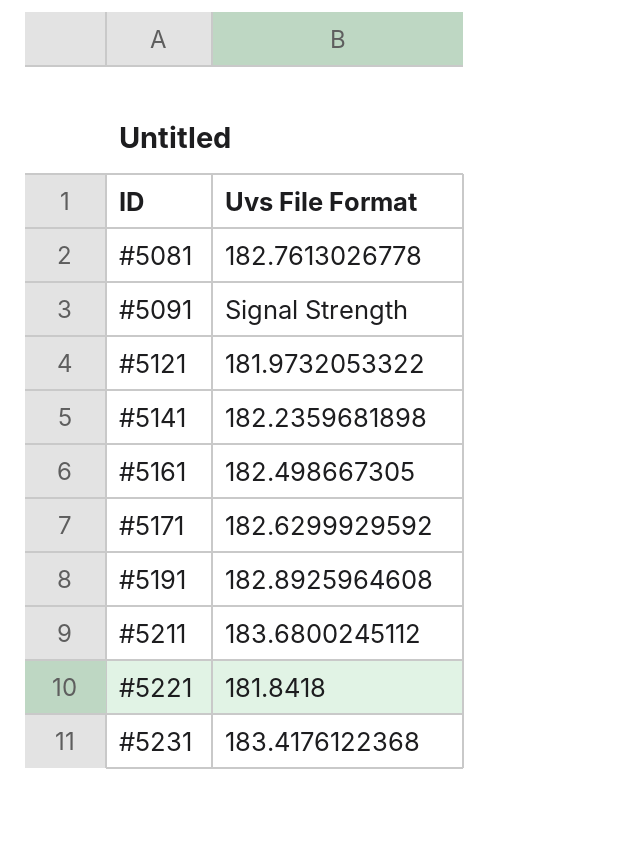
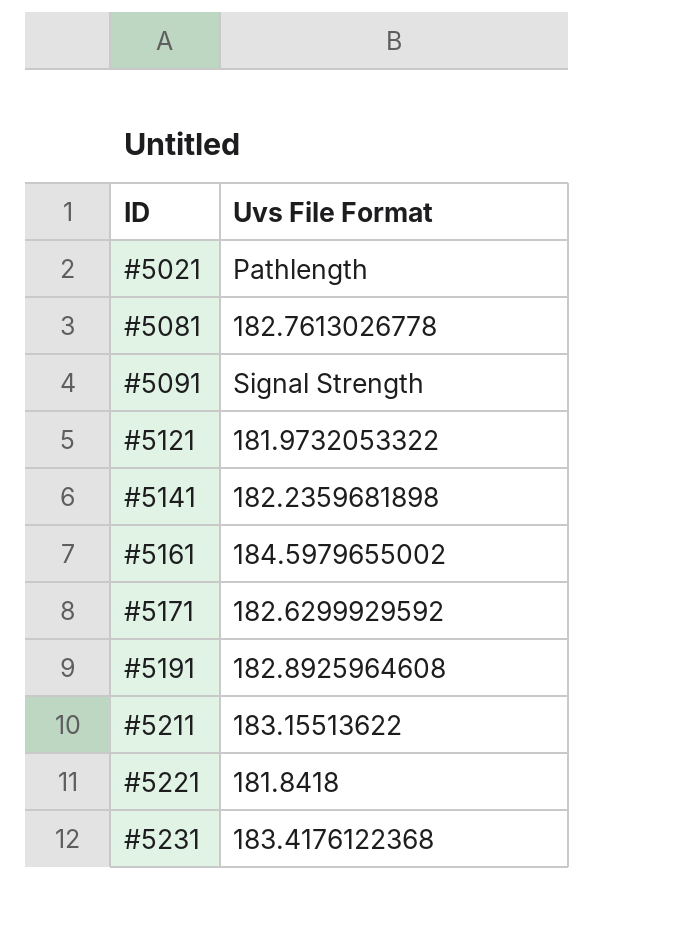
row #5021: none -> Pathlength
#5161 | Uvs File Format: 182.498667305 -> 184.5979655002
#5211 | Uvs File Format: 183.6800245112 -> 183.15513622

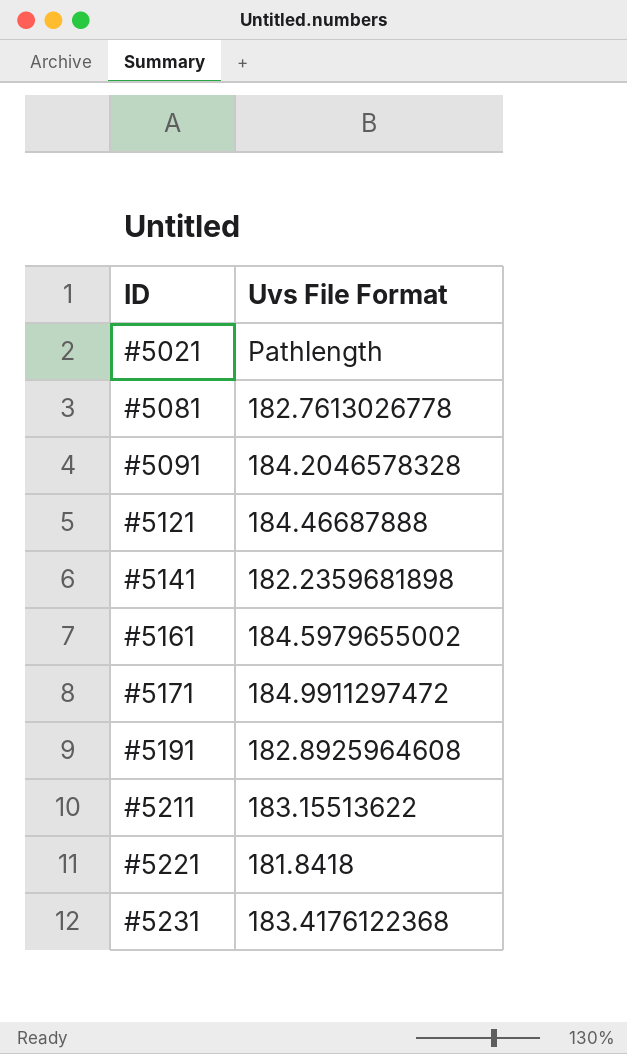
#5091 | Uvs File Format: Signal Strength -> 184.2046578328
#5121 | Uvs File Format: 181.9732053322 -> 184.46687888
#5171 | Uvs File Format: 182.6299929592 -> 184.9911297472

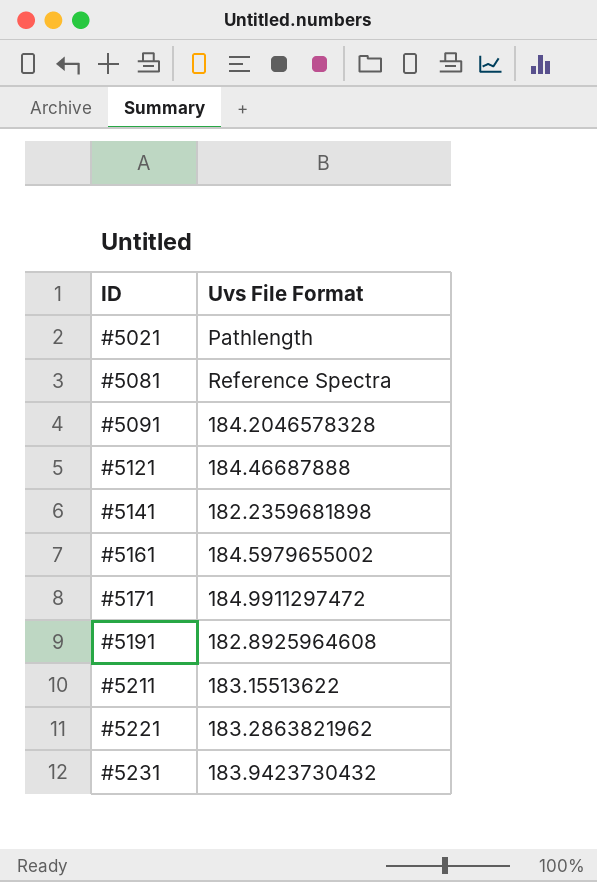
#5081 | Uvs File Format: 182.7613026778 -> Reference Spectra
#5221 | Uvs File Format: 181.8418 -> 183.2863821962
#5231 | Uvs File Format: 183.4176122368 -> 183.9423730432

